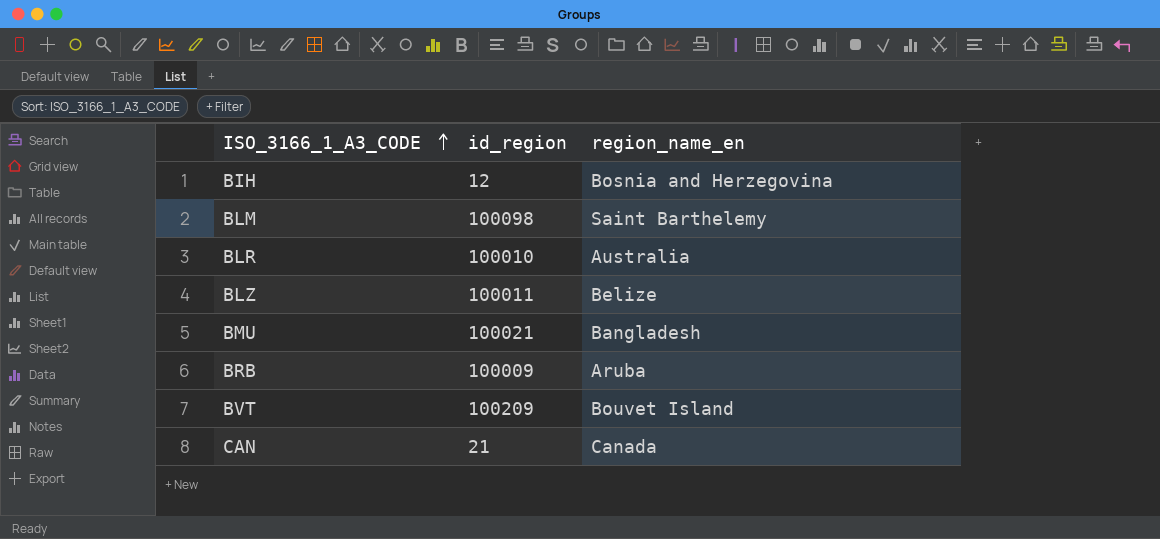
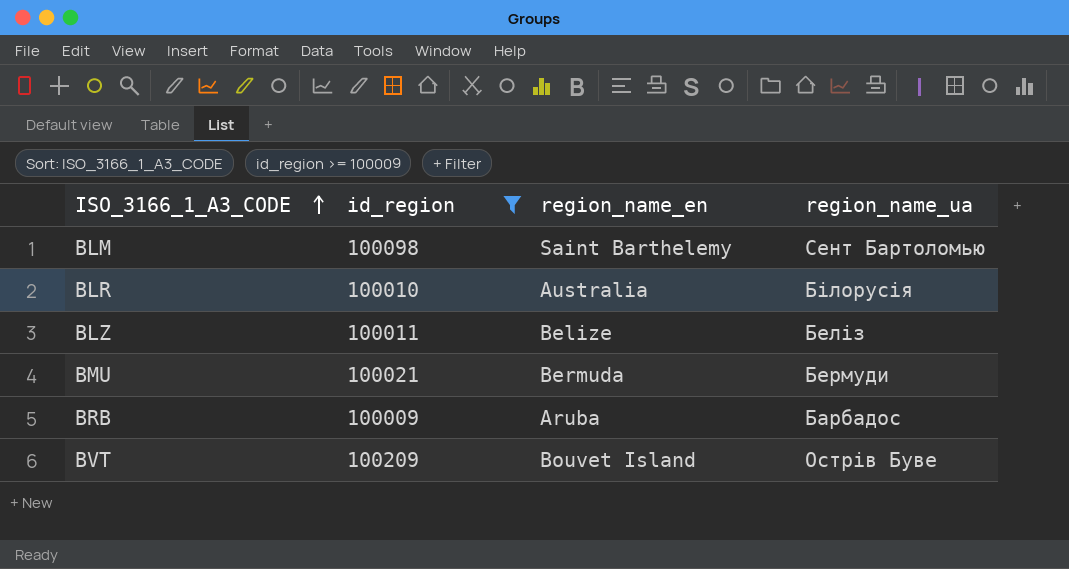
filter: none -> id_region >= 100009
column region_name_ua | position: none -> 4
BMU | region_name_en: Bangladesh -> Bermuda

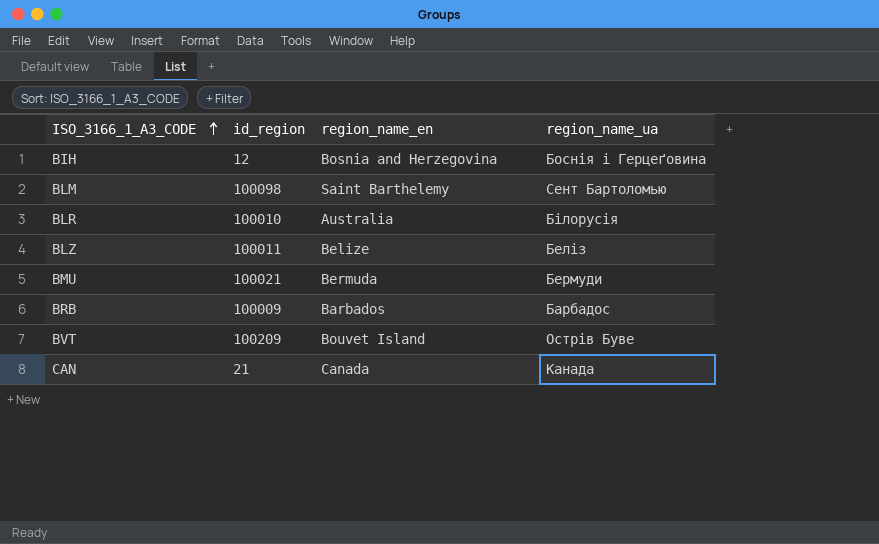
filter: id_region >= 100009 -> none
BRB | region_name_en: Aruba -> Barbados

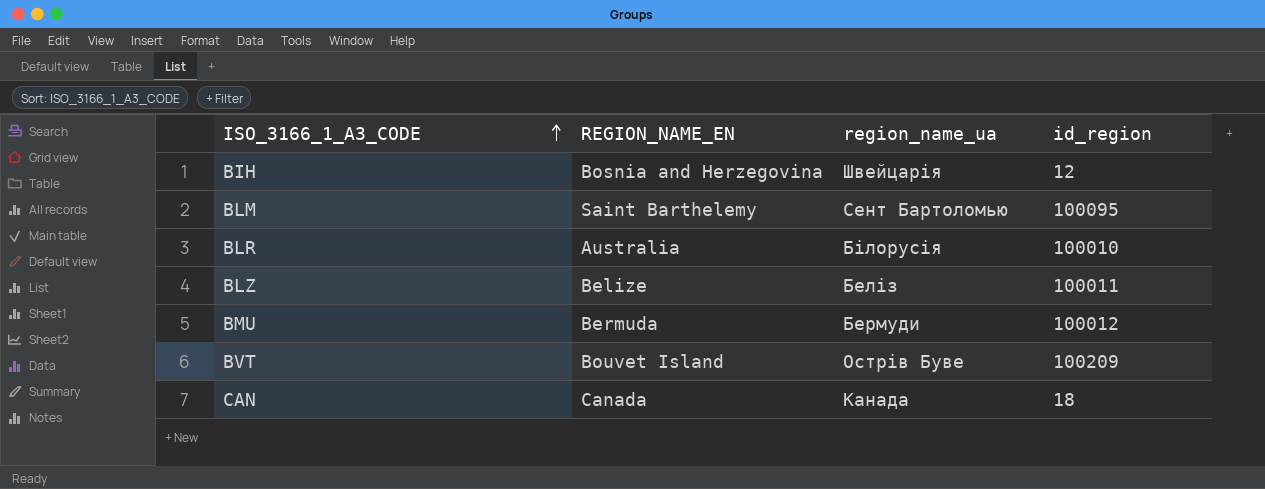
column name: region_name_en -> REGION_NAME_EN
column id_region | position: 2 -> 4
row BRB: 100009 | Barbados | Барбадос -> none
BIH | region_name_ua: Боснія і Герцеґовина -> Швейцарія
BLM | id_region: 100098 -> 100095
BMU | id_region: 100021 -> 100012
CAN | id_region: 21 -> 18

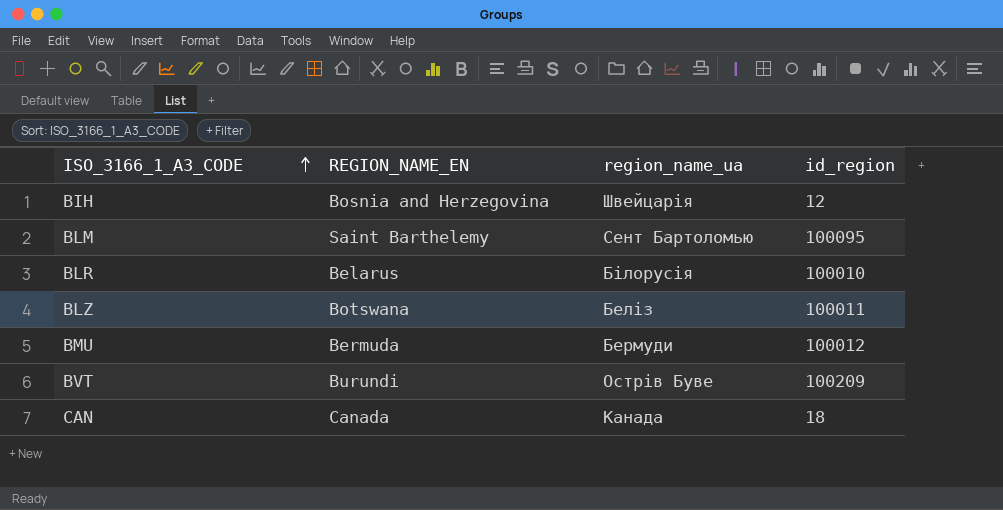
BLR | REGION_NAME_EN: Australia -> Belarus
BLZ | REGION_NAME_EN: Belize -> Botswana
BVT | REGION_NAME_EN: Bouvet Island -> Burundi

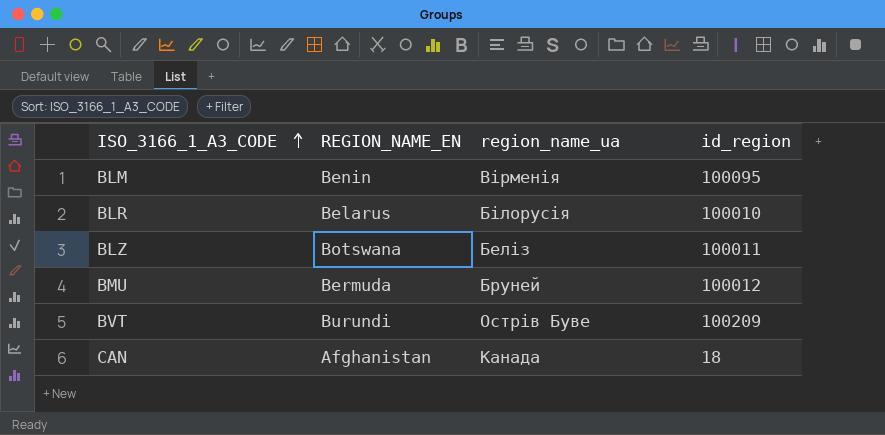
row BIH: Bosnia and Herzegovina | Швейцарія | 12 -> none
BLM | REGION_NAME_EN: Saint Barthelemy -> Benin
BLM | region_name_ua: Сент Бартоломью -> Вірменія
BMU | region_name_ua: Бермуди -> Бруней
CAN | REGION_NAME_EN: Canada -> Afghanistan

